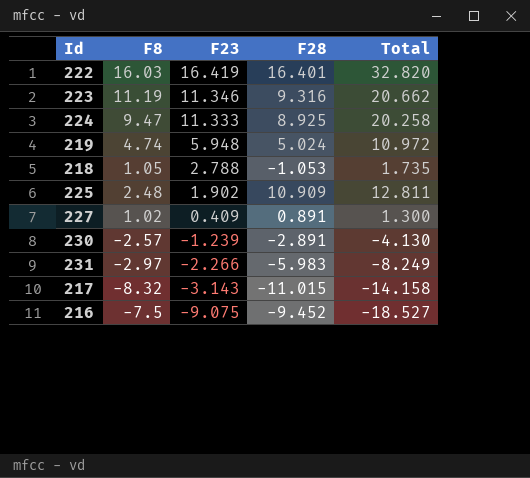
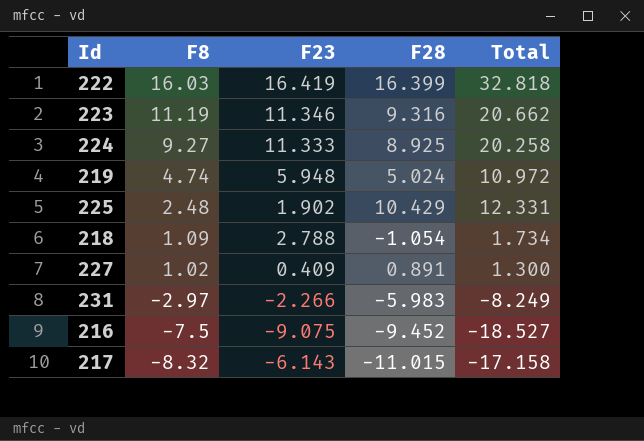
row order: F23 descending -> F8 descending
row 230: -2.57 | -1.239 | -2.891 | -4.130 -> none
222 | F28: 16.401 -> 16.399
222 | Total: 32.820 -> 32.818
224 | F8: 9.47 -> 9.27
225 | F28: 10.909 -> 10.429
225 | Total: 12.811 -> 12.331
218 | F8: 1.05 -> 1.09
218 | F28: -1.053 -> -1.054
218 | Total: 1.735 -> 1.734
217 | F23: -3.143 -> -6.143
217 | Total: -14.158 -> -17.158

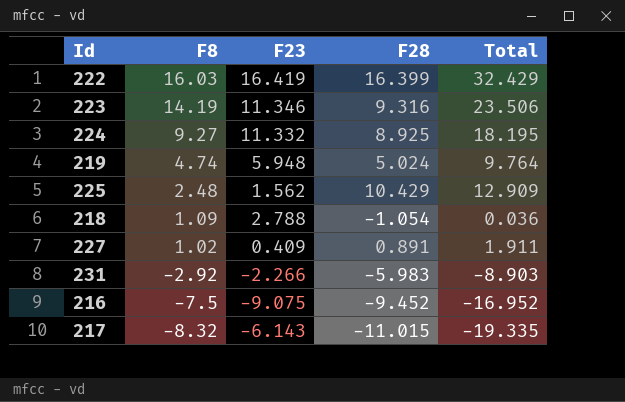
column Total | formula: [F23] + [F28] -> [F8] + [F28]
223 | F8: 11.19 -> 14.19
224 | F23: 11.333 -> 11.332
225 | F23: 1.902 -> 1.562
231 | F8: -2.97 -> -2.92

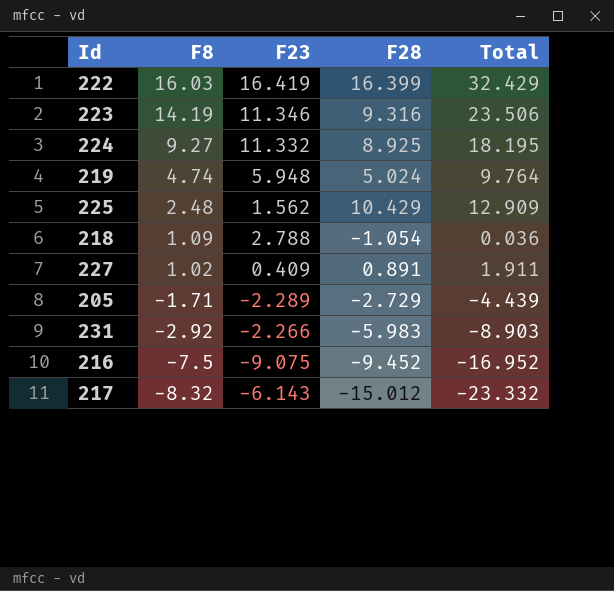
row 205: none -> -1.71 | -2.289 | -2.729 | -4.439
217 | F28: -11.015 -> -15.012
217 | Total: -19.335 -> -23.332

